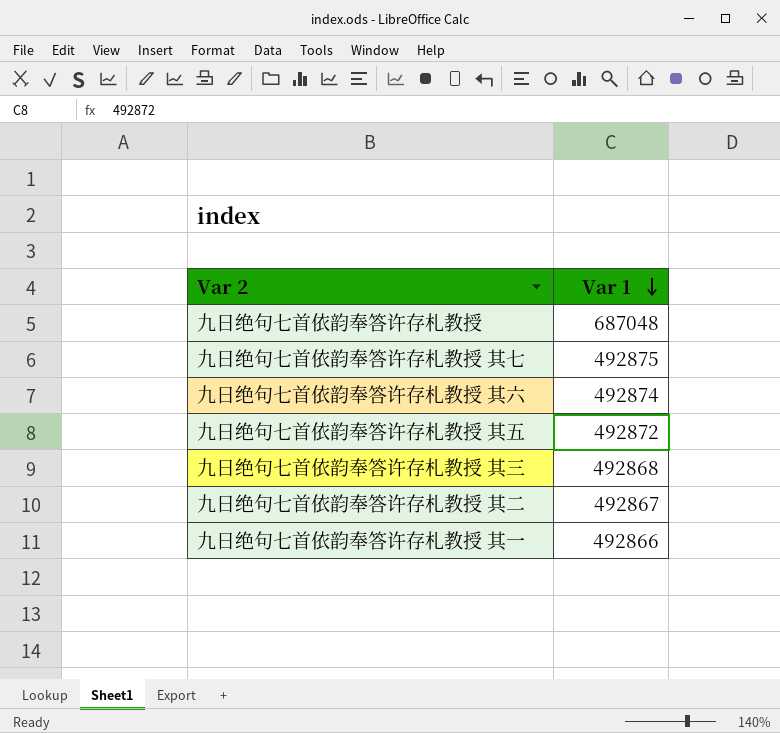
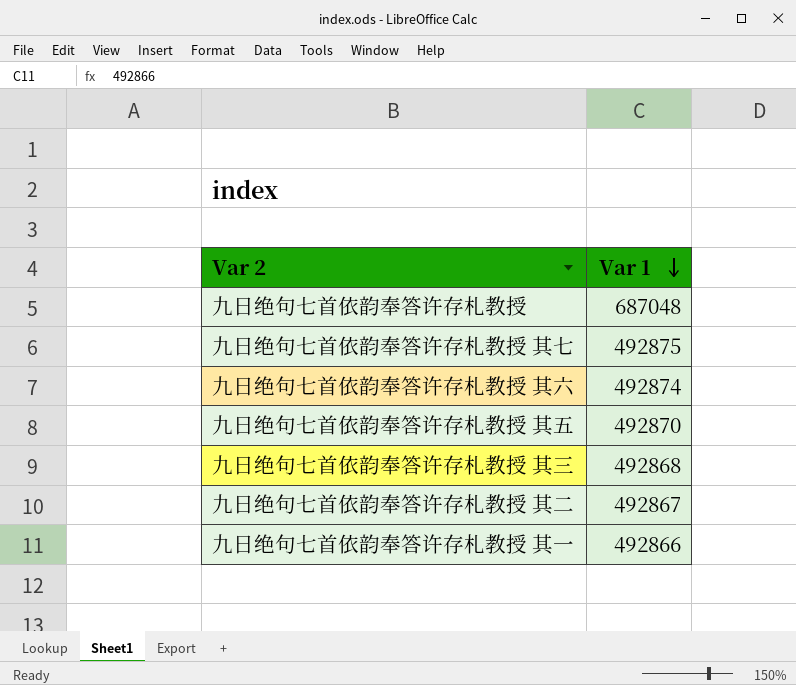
九日绝句七首依韵奉答许存札教授 其五 | Var 1: 492872 -> 492870

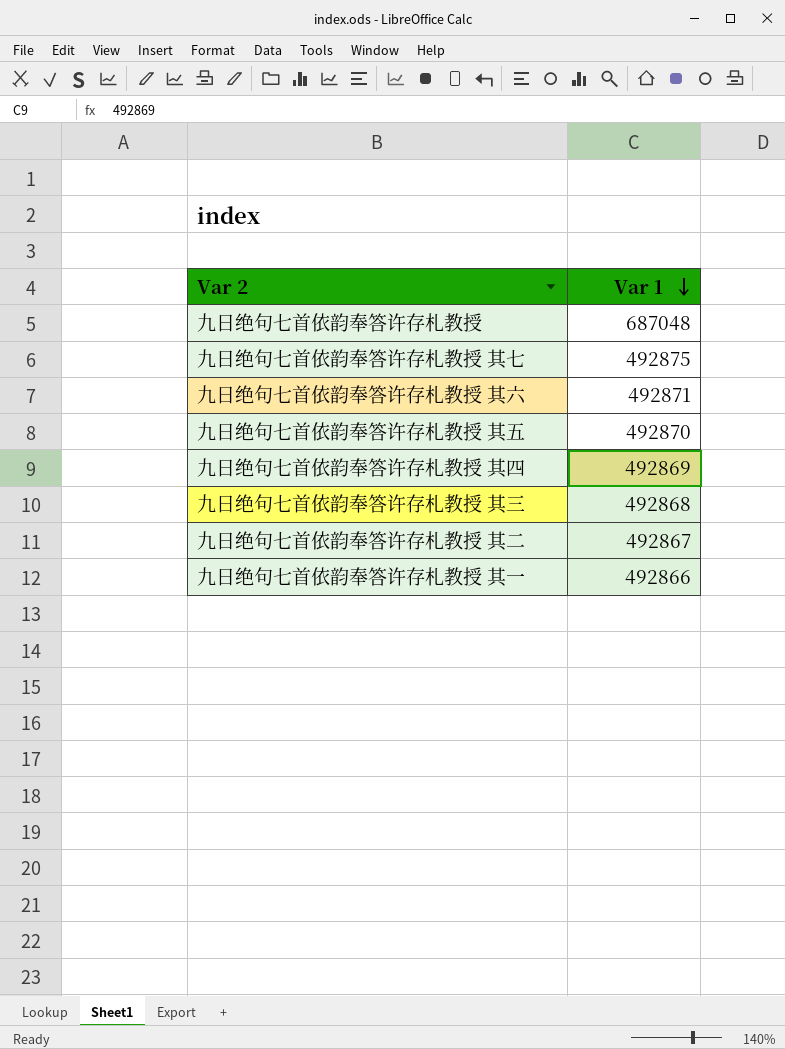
九日绝句七首依韵奉答许存札教授 其六 | Var 1: 492874 -> 492871
row 九日绝句七首依韵奉答许存札教授 其四: none -> 492869

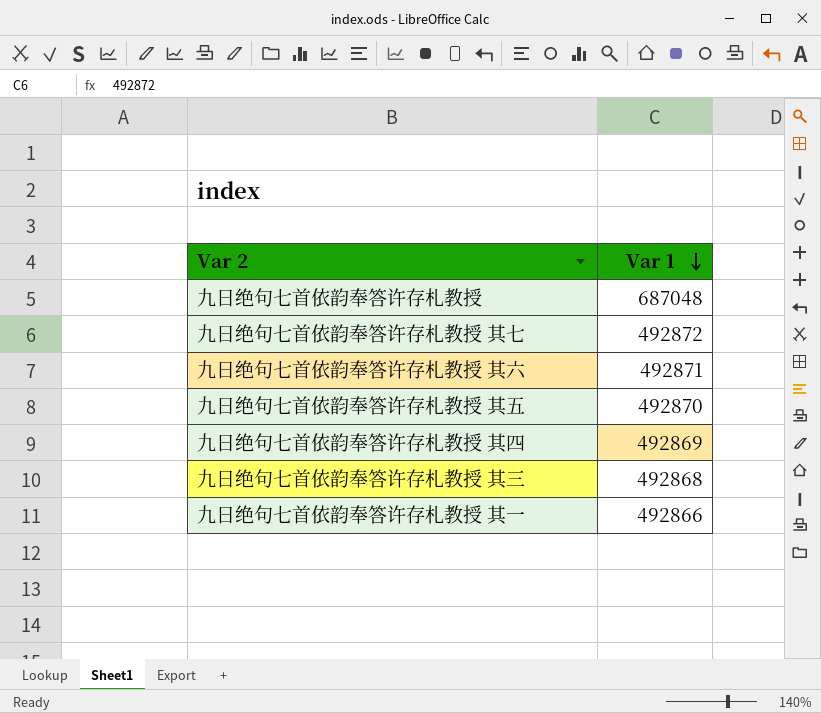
row 九日绝句七首依韵奉答许存札教授 其二: 492867 -> none
九日绝句七首依韵奉答许存札教授 其七 | Var 1: 492875 -> 492872

